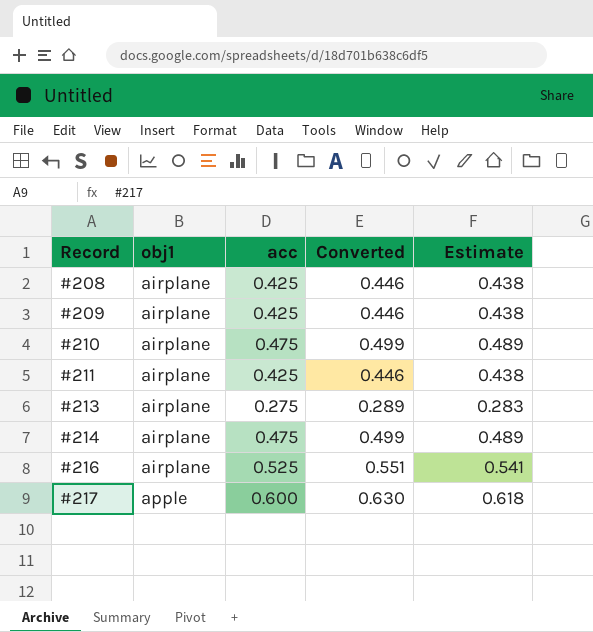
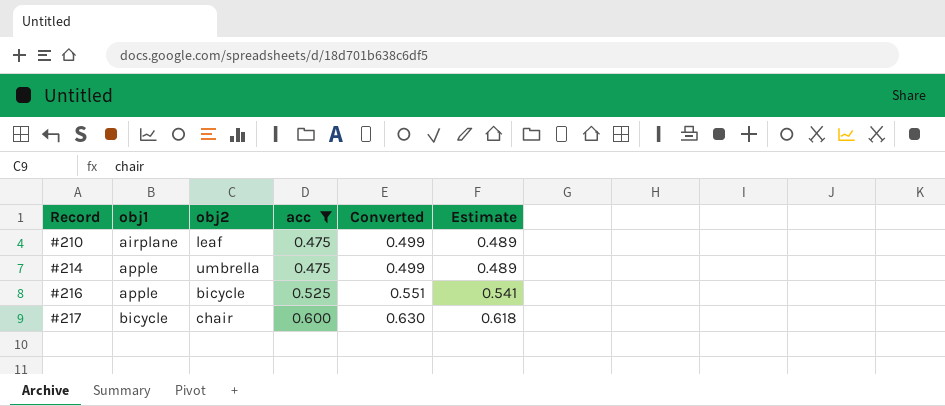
filter: none -> acc >= 0.475
column obj2 | position: none -> 3
#214 | obj1: airplane -> apple
#216 | obj1: airplane -> apple
#217 | obj1: apple -> bicycle

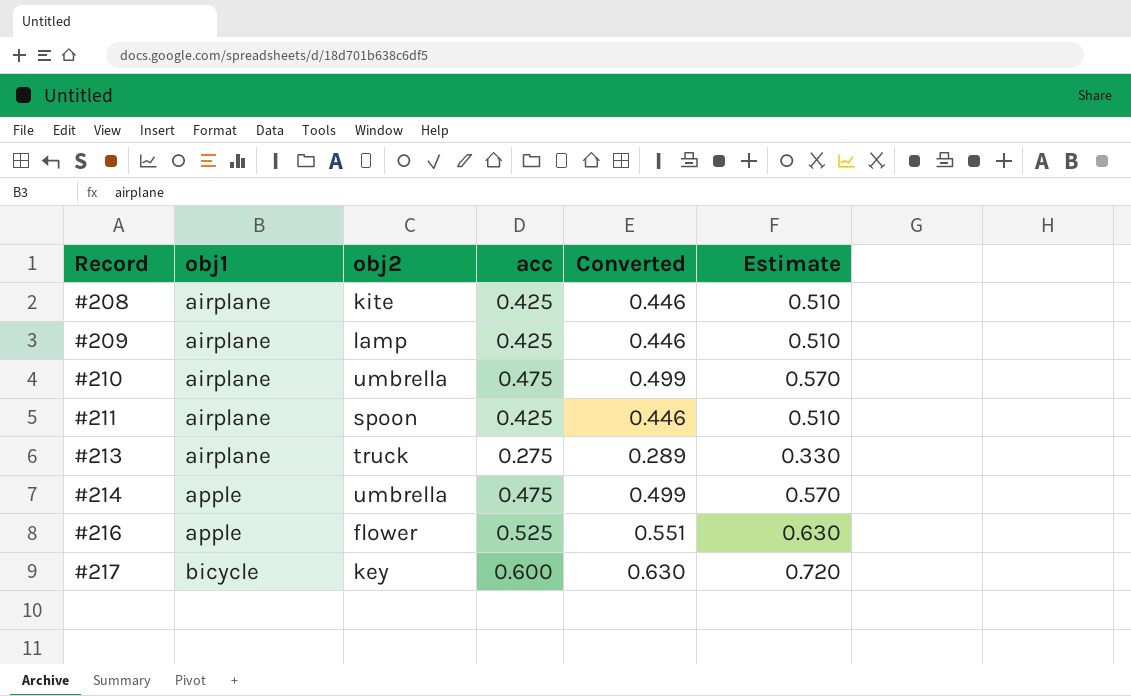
filter: acc >= 0.475 -> none
column Estimate | formula: [acc] * 1.03 -> [acc] * 1.2
#210 | obj2: leaf -> umbrella
#216 | obj2: bicycle -> flower
#217 | obj2: chair -> key

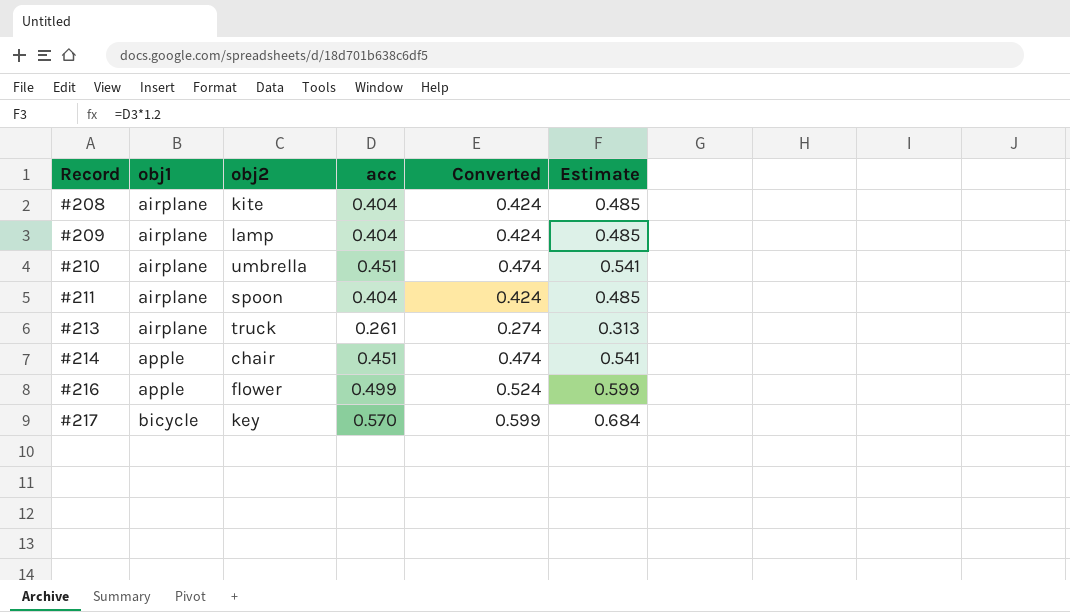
#208 | acc: 0.425 -> 0.404
#208 | Converted: 0.446 -> 0.424
#208 | Estimate: 0.510 -> 0.485
#209 | acc: 0.425 -> 0.404
#209 | Converted: 0.446 -> 0.424
#209 | Estimate: 0.510 -> 0.485
#210 | acc: 0.475 -> 0.451
#210 | Converted: 0.499 -> 0.474
#210 | Estimate: 0.570 -> 0.541
#211 | acc: 0.425 -> 0.404
#211 | Converted: 0.446 -> 0.424
#211 | Estimate: 0.510 -> 0.485
#213 | acc: 0.275 -> 0.261
#213 | Converted: 0.289 -> 0.274
#213 | Estimate: 0.330 -> 0.313
#214 | obj2: umbrella -> chair
#214 | acc: 0.475 -> 0.451
#214 | Converted: 0.499 -> 0.474
#214 | Estimate: 0.570 -> 0.541
#216 | acc: 0.525 -> 0.499
#216 | Converted: 0.551 -> 0.524
#216 | Estimate: 0.630 -> 0.599
#217 | acc: 0.600 -> 0.570
#217 | Converted: 0.630 -> 0.599
#217 | Estimate: 0.720 -> 0.684

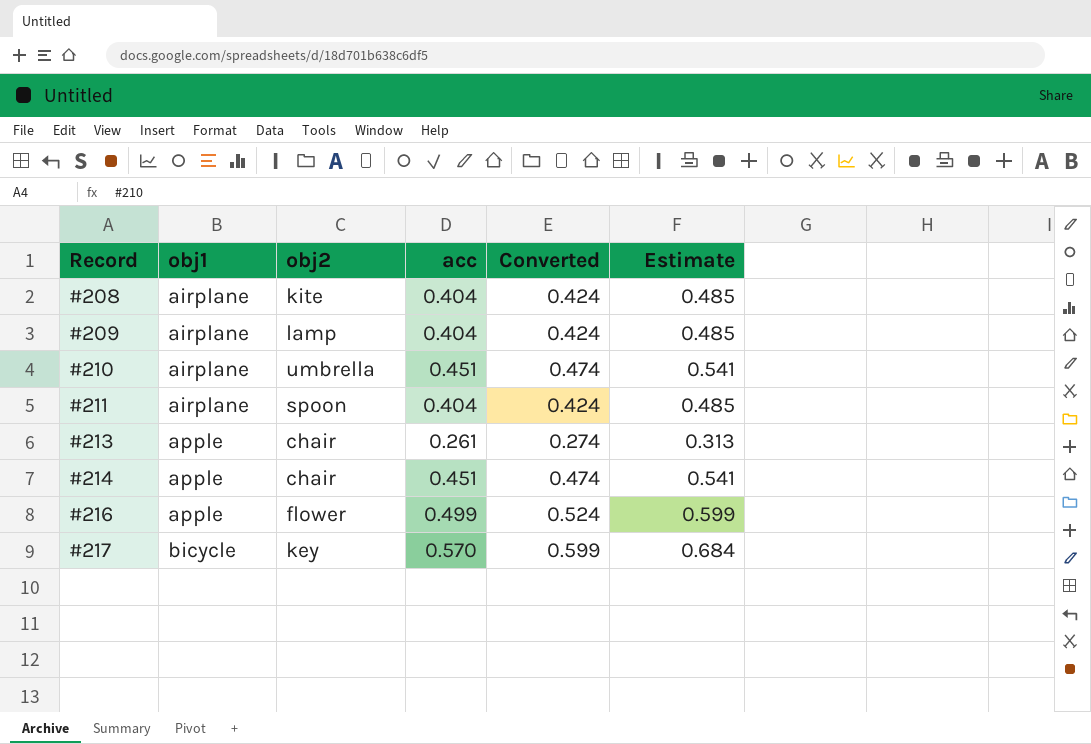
#213 | obj1: airplane -> apple
#213 | obj2: truck -> chair

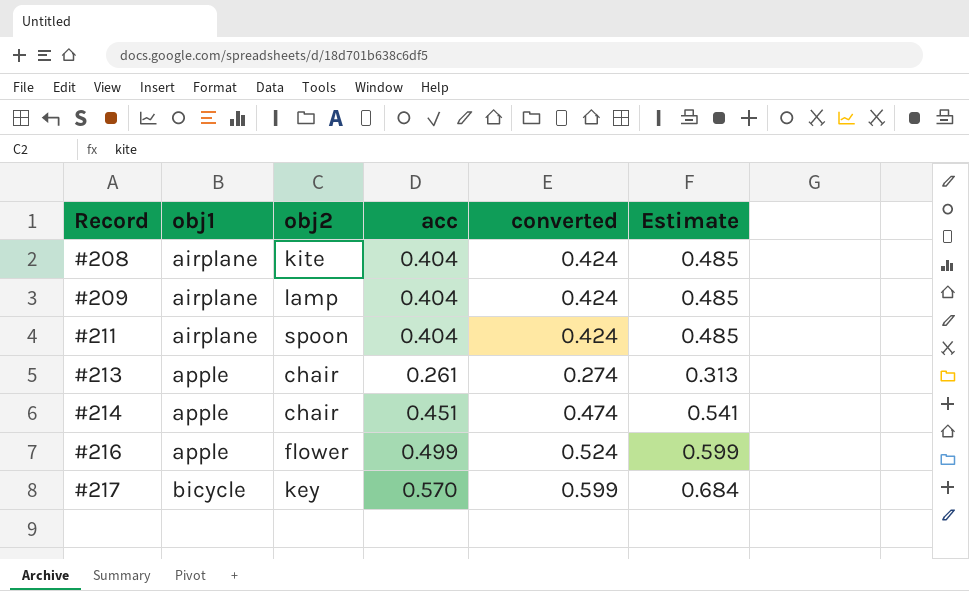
column name: Converted -> converted
row #210: airplane | umbrella | 0.451 | 0.474 | 0.541 -> none

